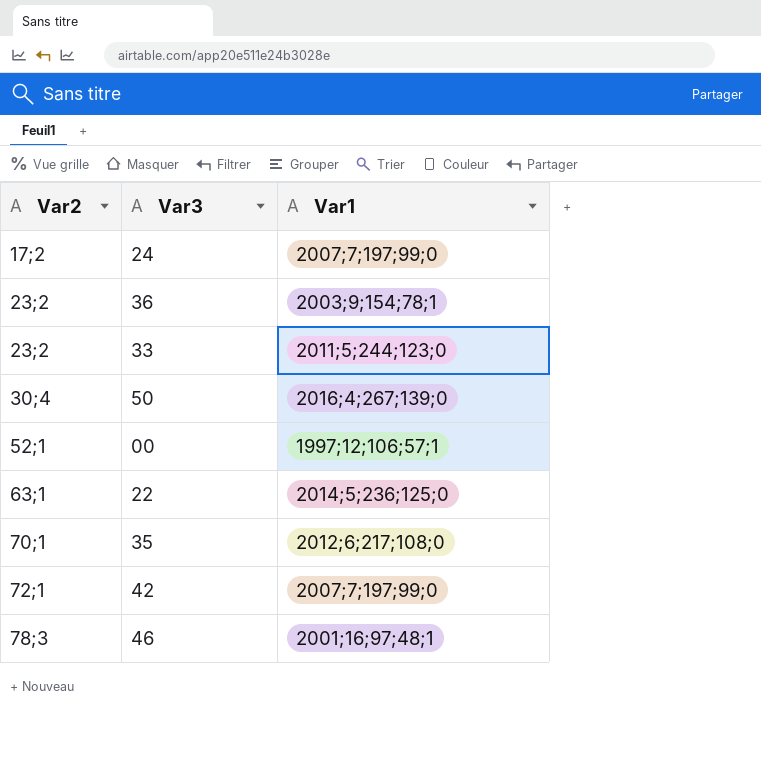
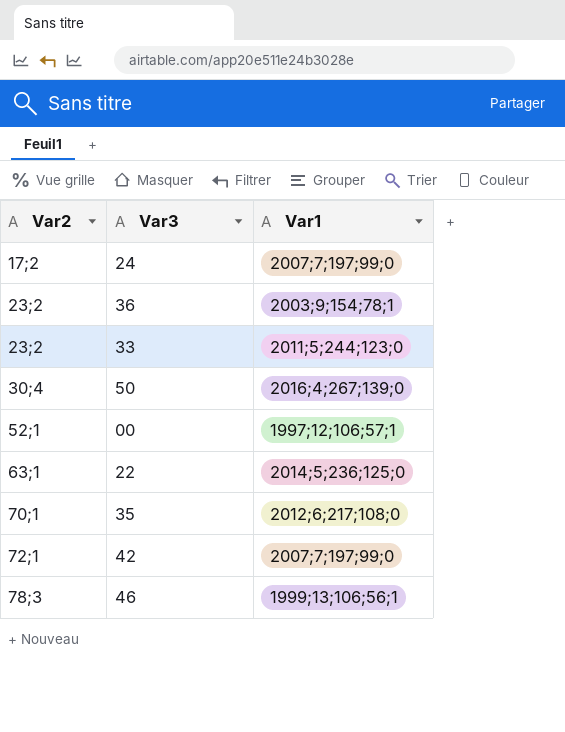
46 | Var1: 2001;16;97;48;1 -> 1999;13;106;56;1

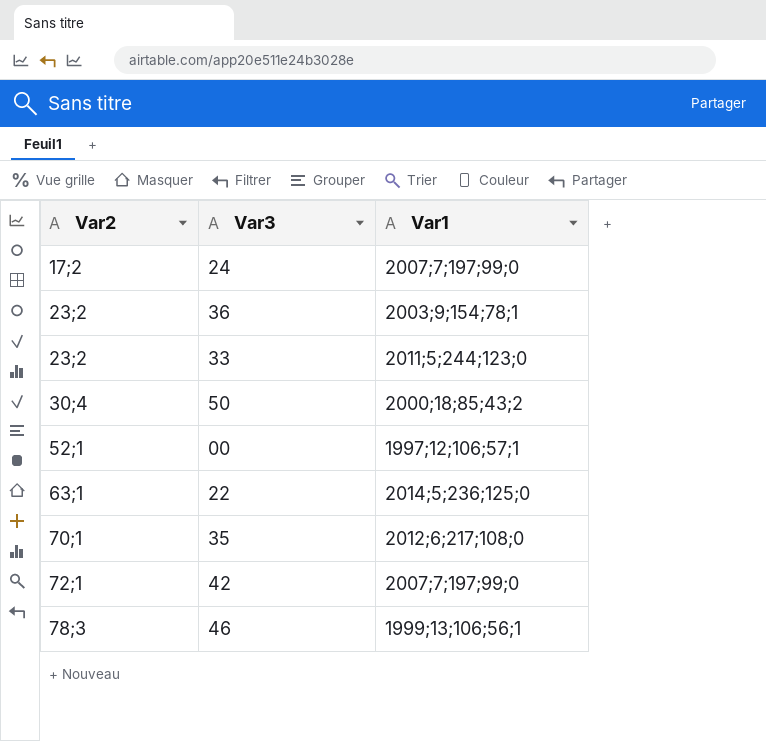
50 | Var1: 2016;4;267;139;0 -> 2000;18;85;43;2

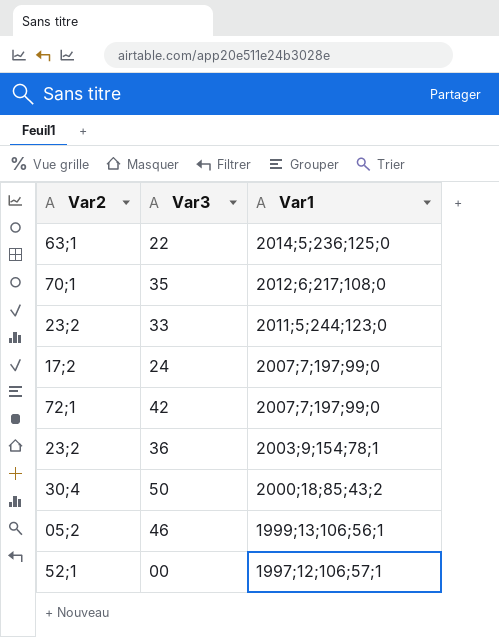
row order: Var2 ascending -> Var1 descending
46 | Var2: 78;3 -> 05;2

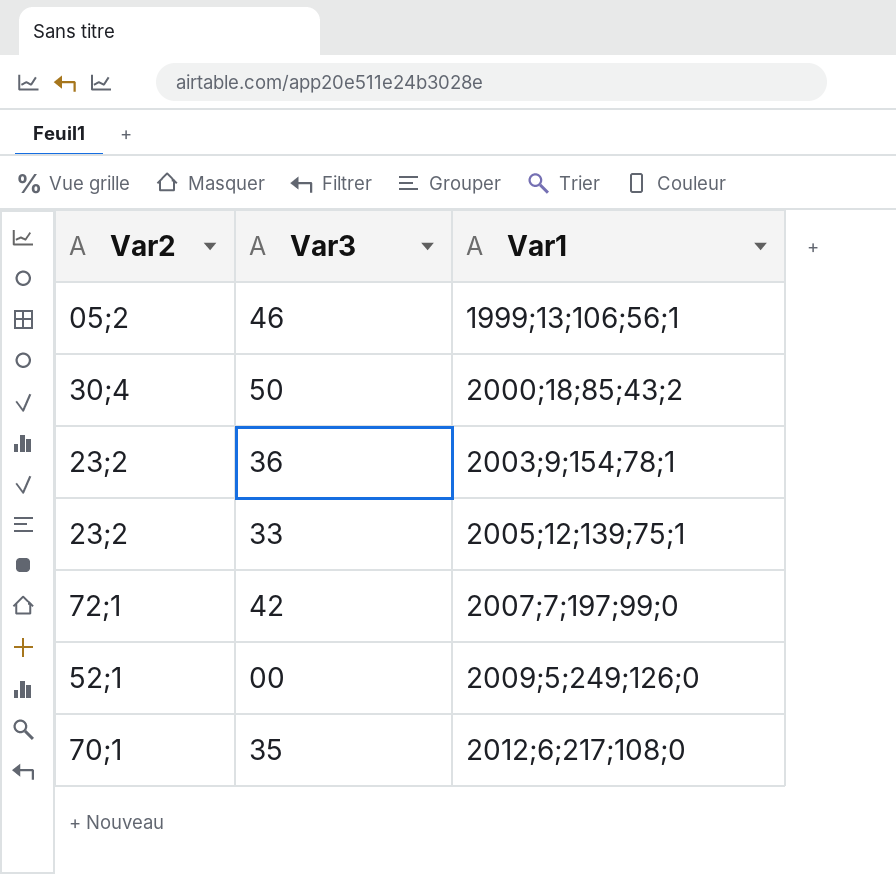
row order: Var1 descending -> Var1 ascending
row 22: 63;1 | 2014;5;236;125;0 -> none
row 24: 17;2 | 2007;7;197;99;0 -> none
33 | Var1: 2011;5;244;123;0 -> 2005;12;139;75;1
00 | Var1: 1997;12;106;57;1 -> 2009;5;249;126;0

